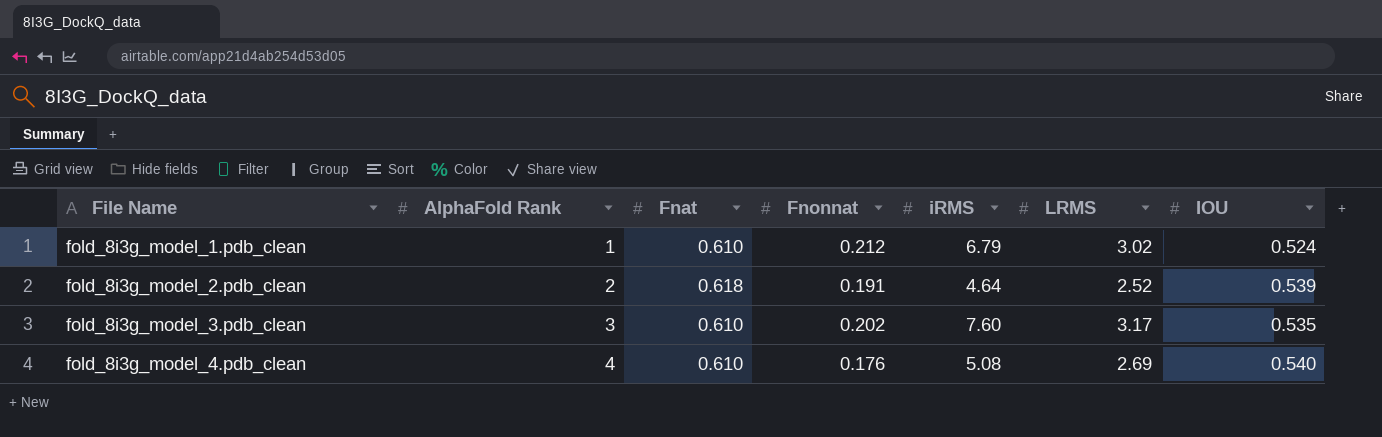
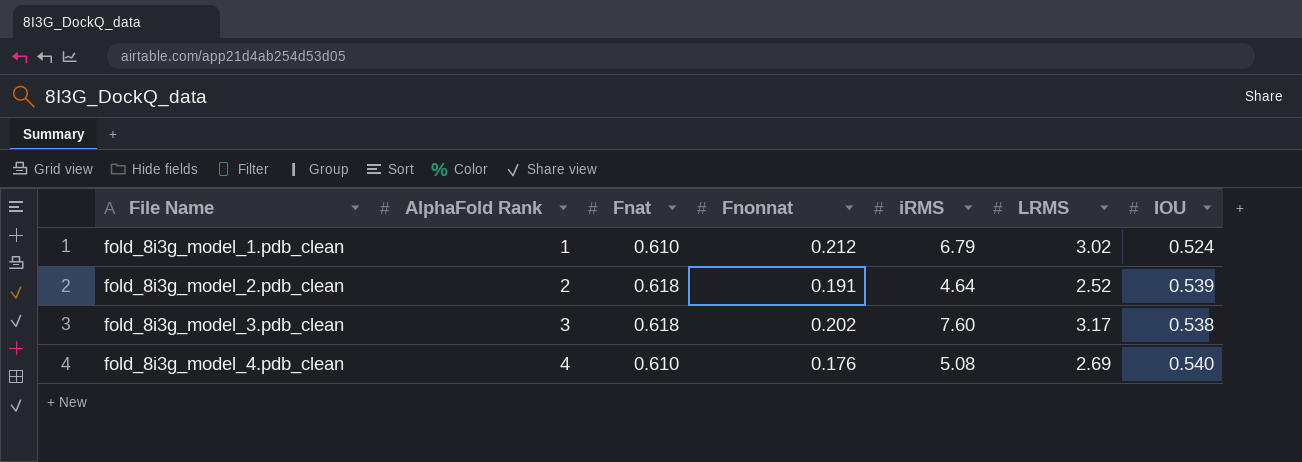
fold_8i3g_model_3.pdb_clean | Fnat: 0.610 -> 0.618
fold_8i3g_model_3.pdb_clean | IOU: 0.535 -> 0.538

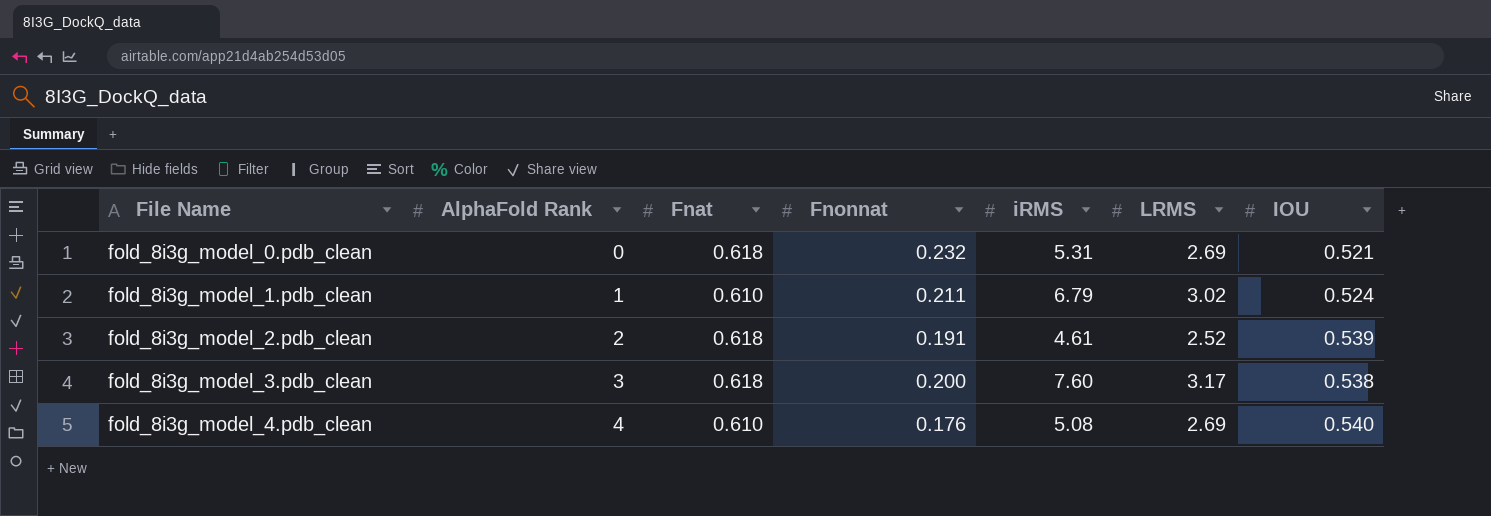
row fold_8i3g_model_0.pdb_clean: none -> 0 | 0.618 | 0.232 | 5.31 | 2.69 | 0.521
fold_8i3g_model_1.pdb_clean | Fnonnat: 0.212 -> 0.211
fold_8i3g_model_2.pdb_clean | iRMS: 4.64 -> 4.61
fold_8i3g_model_3.pdb_clean | Fnonnat: 0.202 -> 0.200

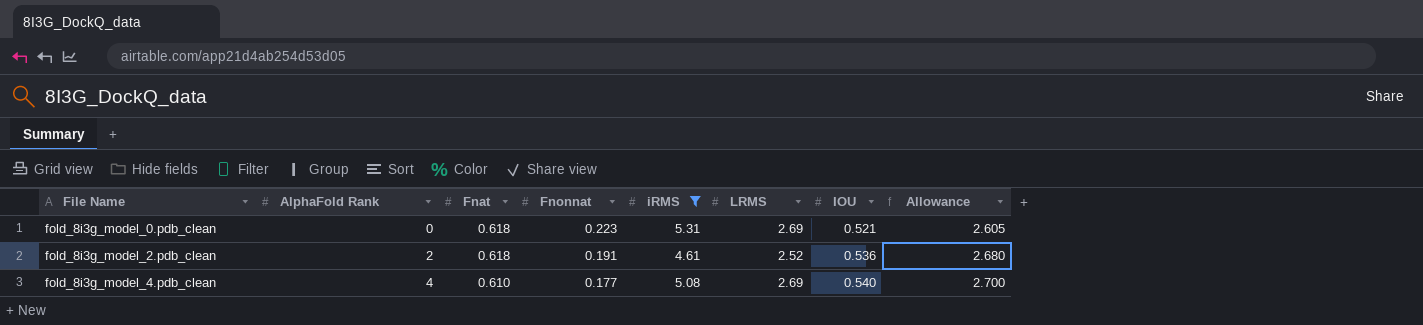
filter: none -> iRMS <= 5.31
column Allowance | formula: none -> [IOU] * 5
fold_8i3g_model_0.pdb_clean | Fnonnat: 0.232 -> 0.223
fold_8i3g_model_2.pdb_clean | IOU: 0.539 -> 0.536
fold_8i3g_model_4.pdb_clean | Fnonnat: 0.176 -> 0.177

